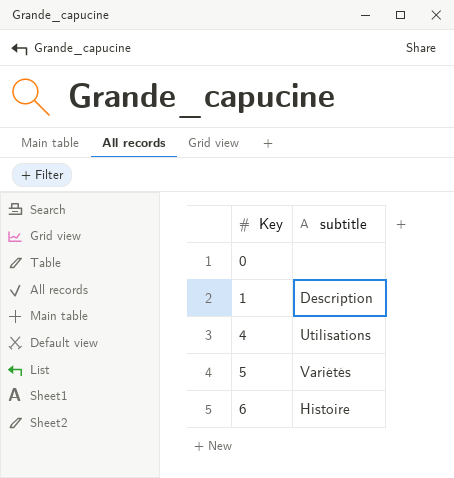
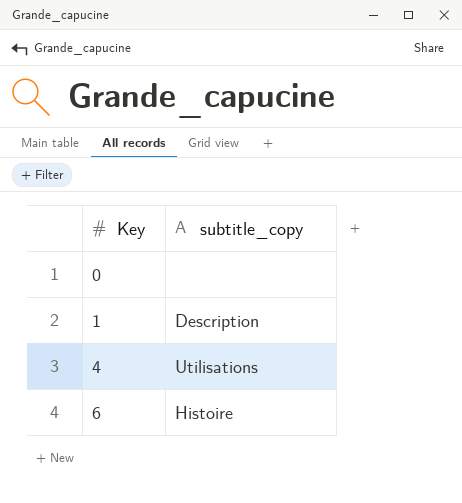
column name: subtitle -> subtitle_copy
row 5: Variétés -> none

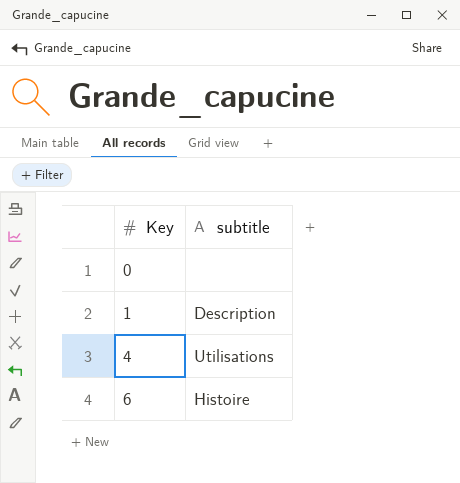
column name: subtitle_copy -> subtitle

